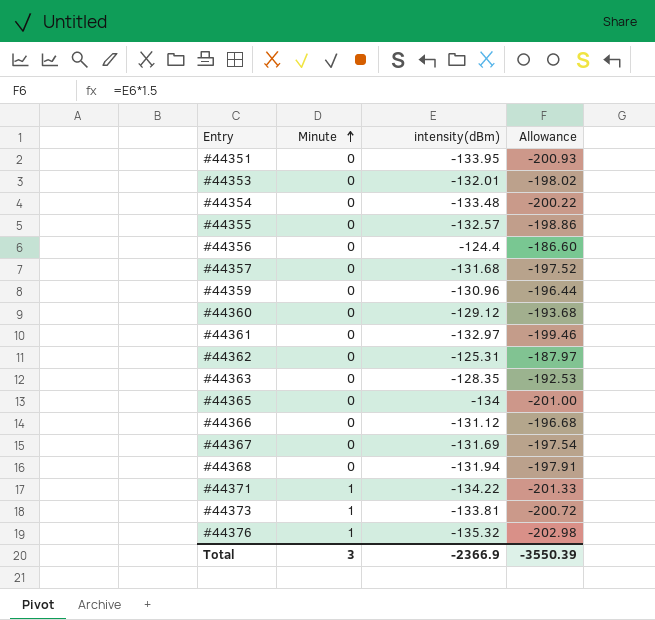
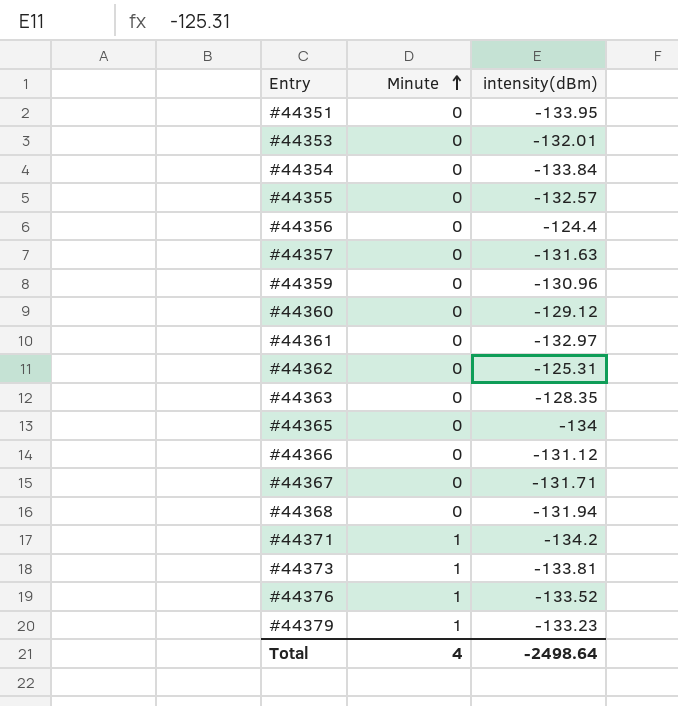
column Allowance | formula: [intensity(dBm)] * 1.5 -> none
#44354 | intensity(dBm): -133.48 -> -133.84
#44357 | intensity(dBm): -131.68 -> -131.63
#44367 | intensity(dBm): -131.69 -> -131.71
#44371 | intensity(dBm): -134.22 -> -134.2
#44376 | intensity(dBm): -135.32 -> -133.52
row #44379: none -> 1 | -133.23
Total | Minute: 3 -> 4
Total | intensity(dBm): -2366.9 -> -2498.64

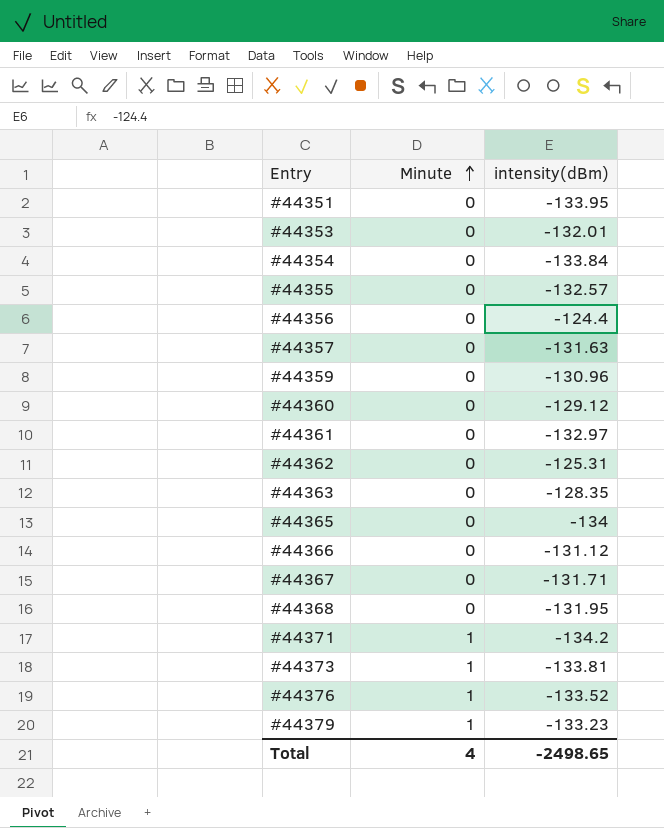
#44368 | intensity(dBm): -131.94 -> -131.95
Total | intensity(dBm): -2498.64 -> -2498.65

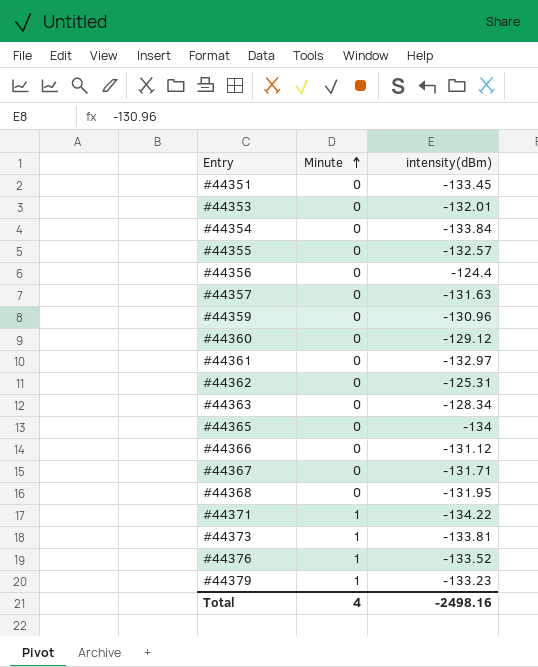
#44351 | intensity(dBm): -133.95 -> -133.45
#44363 | intensity(dBm): -128.35 -> -128.34
#44371 | intensity(dBm): -134.2 -> -134.22
Total | intensity(dBm): -2498.65 -> -2498.16

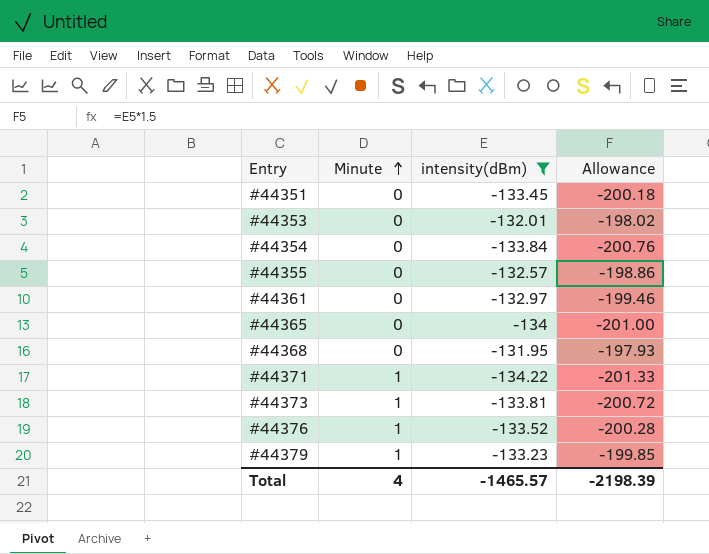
filter: none -> intensity(dBm) <= -131.95
column Allowance | formula: none -> [intensity(dBm)] * 1.5
Total | intensity(dBm): -2498.16 -> -1465.57

